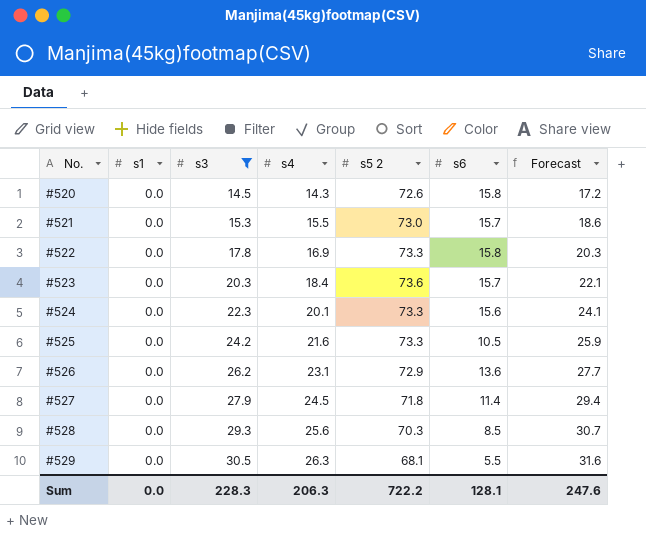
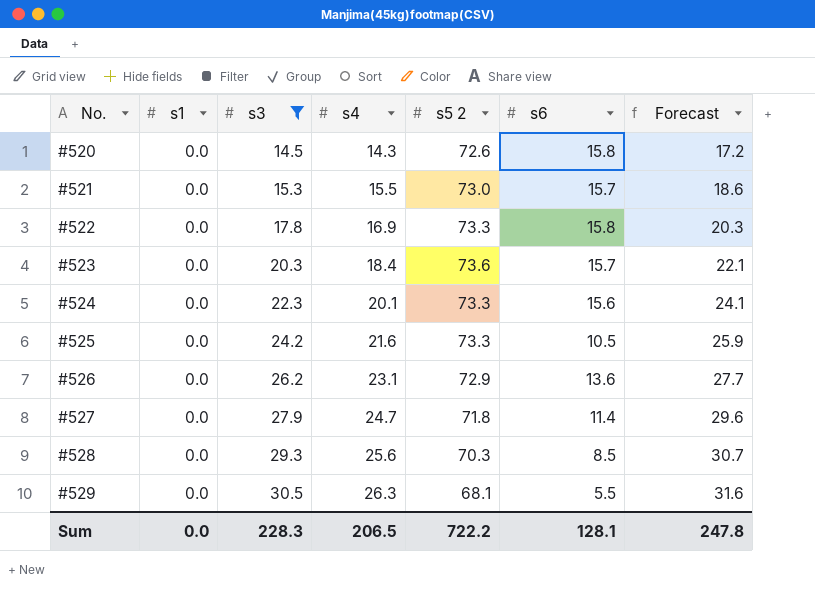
#527 | s4: 24.5 -> 24.7
#527 | Forecast: 29.4 -> 29.6
Sum | s4: 206.3 -> 206.5
Sum | Forecast: 247.6 -> 247.8

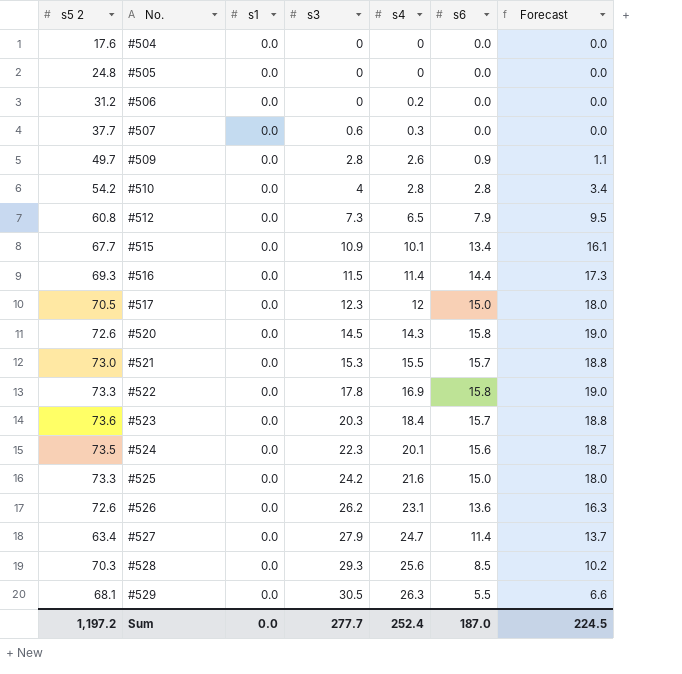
filter: s3 >= 14.5 -> none
column s5 2 | position: 5 -> 1
column Forecast | formula: [s4] * 1.2 -> [s6] * 1.2
#524 | s5 2: 73.3 -> 73.5
#525 | s6: 10.5 -> 15.0
#526 | s5 2: 72.9 -> 72.6
#527 | s5 2: 71.8 -> 63.4
Sum | s5 2: 722.2 -> 1,197.2
Sum | s3: 228.3 -> 277.7
Sum | s4: 206.5 -> 252.4
Sum | s6: 128.1 -> 187.0
Sum | Forecast: 247.8 -> 224.5

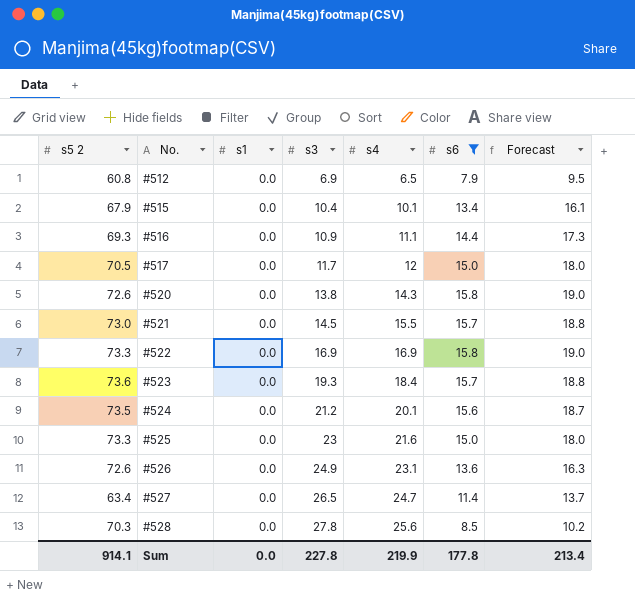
filter: none -> s6 >= 7.9
#512 | s3: 7.3 -> 6.9
#515 | s5 2: 67.7 -> 67.9
#515 | s3: 10.9 -> 10.4
#516 | s3: 11.5 -> 10.9
#516 | s4: 11.4 -> 11.1
#517 | s3: 12.3 -> 11.7
#520 | s3: 14.5 -> 13.8
#521 | s3: 15.3 -> 14.5
#522 | s3: 17.8 -> 16.9
#523 | s3: 20.3 -> 19.3
#524 | s3: 22.3 -> 21.2
#525 | s3: 24.2 -> 23
#526 | s3: 26.2 -> 24.9
#527 | s3: 27.9 -> 26.5
#528 | s3: 29.3 -> 27.8
Sum | s5 2: 1,197.2 -> 914.1
Sum | s3: 277.7 -> 227.8
Sum | s4: 252.4 -> 219.9
Sum | s6: 187.0 -> 177.8
Sum | Forecast: 224.5 -> 213.4

